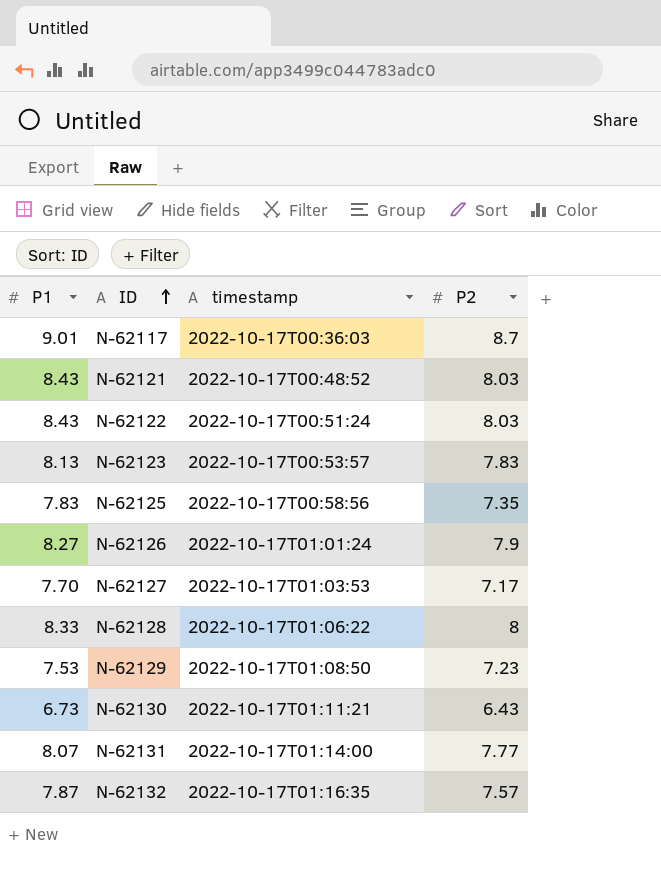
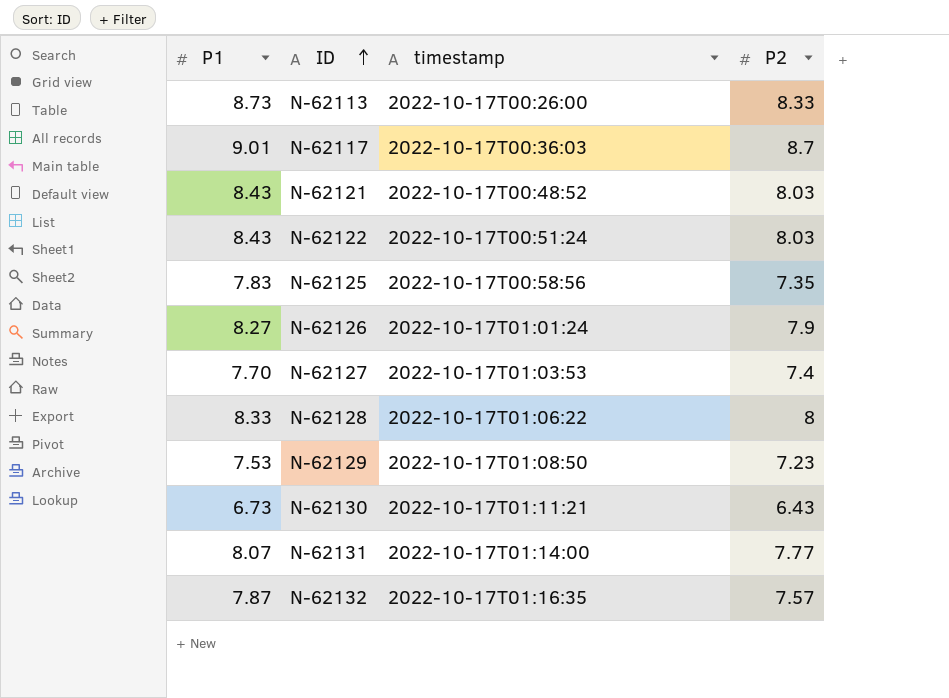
row N-62123: 8.13 | 2022-10-17T00:53:57 | 7.83 -> none
row N-62113: none -> 8.73 | 2022-10-17T00:26:00 | 8.33
N-62127 | P2: 7.17 -> 7.4

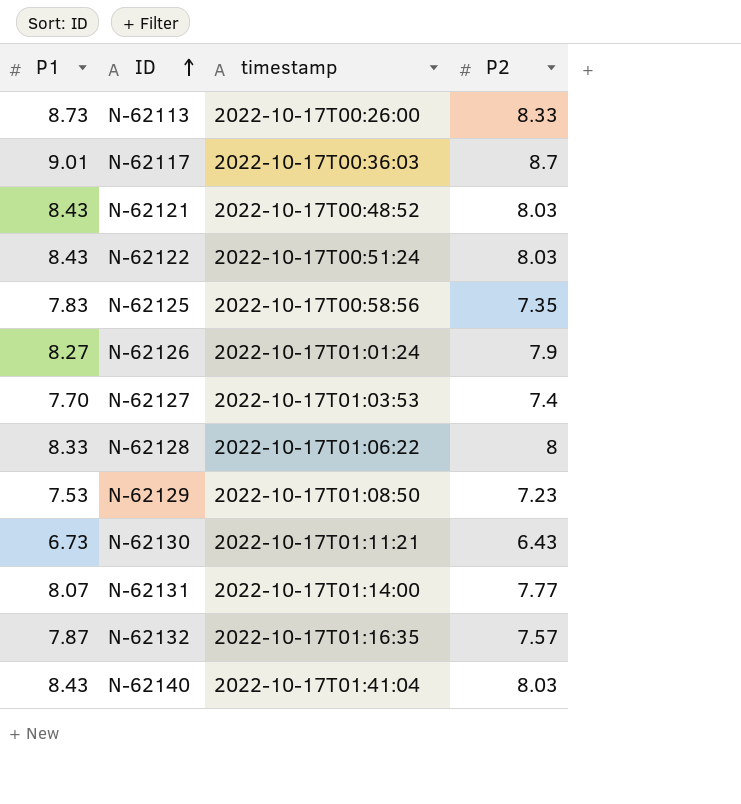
row N-62140: none -> 8.43 | 2022-10-17T01:41:04 | 8.03

